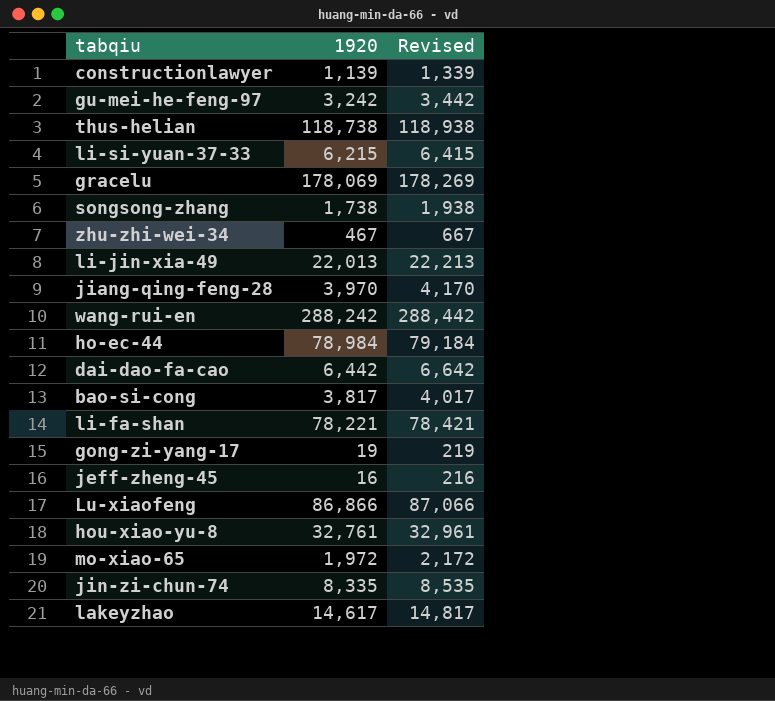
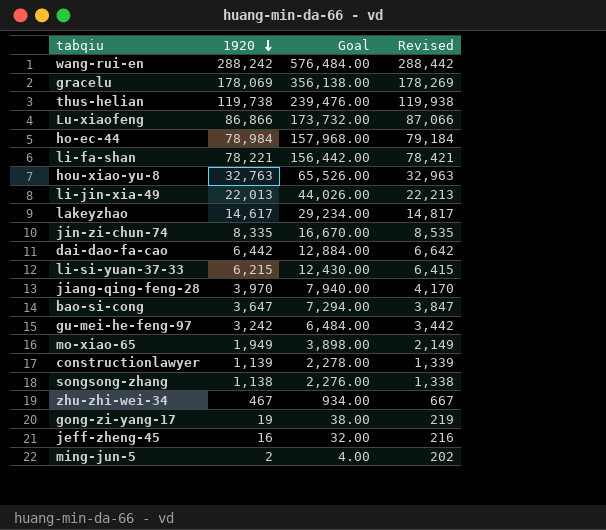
row order: none -> 1920 descending
column Goal | formula: none -> [1920] * 2
thus-helian | 1920: 118,738 -> 119,738
thus-helian | Revised: 118,938 -> 119,938
hou-xiao-yu-8 | 1920: 32,761 -> 32,763
hou-xiao-yu-8 | Revised: 32,961 -> 32,963
bao-si-cong | 1920: 3,817 -> 3,647
bao-si-cong | Revised: 4,017 -> 3,847
mo-xiao-65 | 1920: 1,972 -> 1,949
mo-xiao-65 | Revised: 2,172 -> 2,149
songsong-zhang | 1920: 1,738 -> 1,138
songsong-zhang | Revised: 1,938 -> 1,338
row ming-jun-5: none -> 2 | 4.00 | 202

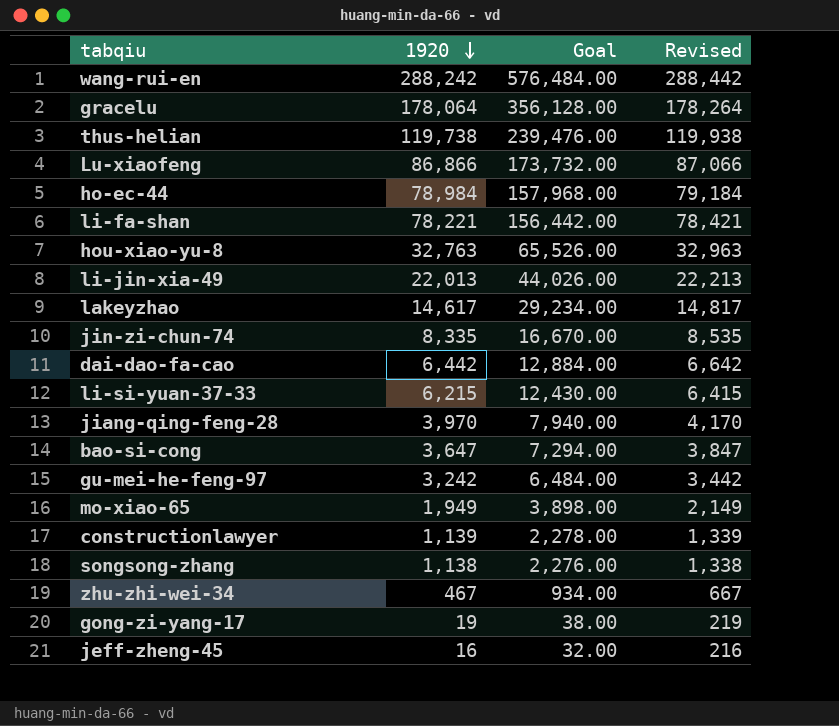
row ming-jun-5: 2 | 4.00 | 202 -> none
gracelu | 1920: 178,069 -> 178,064
gracelu | Goal: 356,138.00 -> 356,128.00
gracelu | Revised: 178,269 -> 178,264

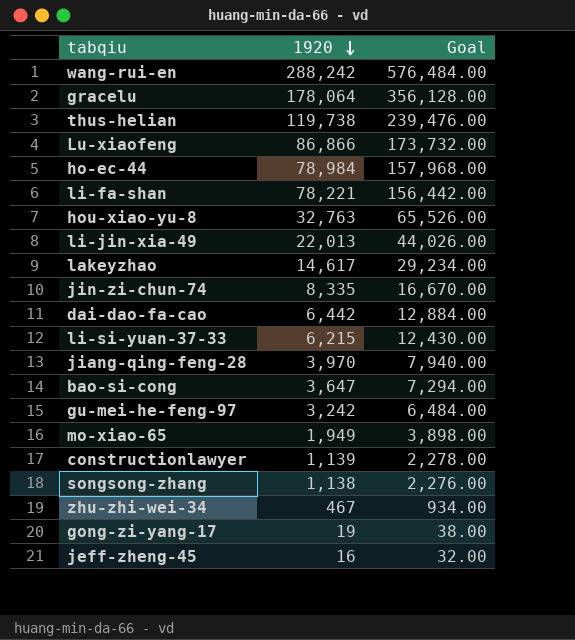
column Revised | formula: [1920] + 200 -> none

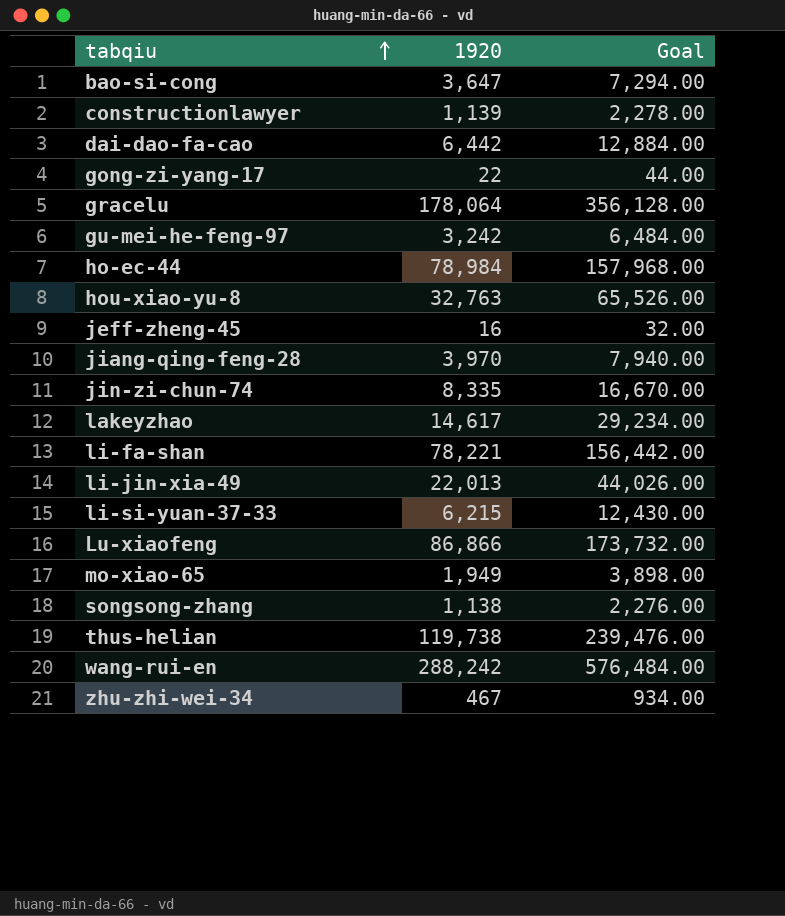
row order: 1920 descending -> tabqiu ascending
gong-zi-yang-17 | 1920: 19 -> 22
gong-zi-yang-17 | Goal: 38.00 -> 44.00

